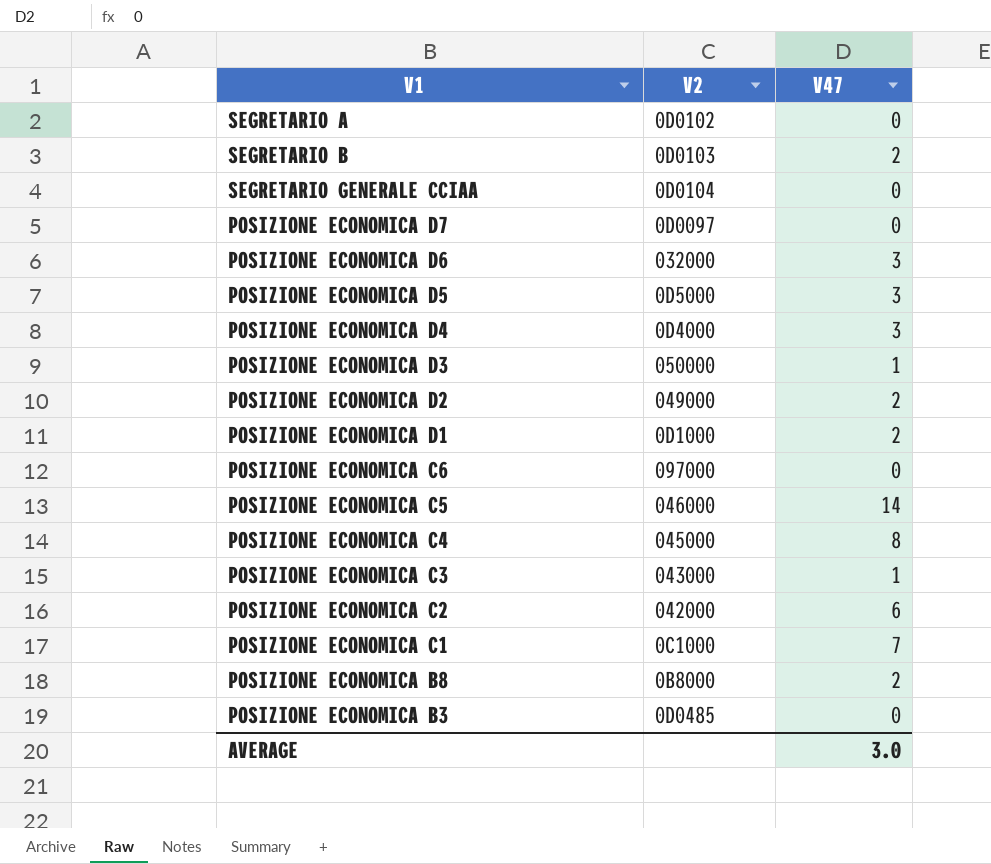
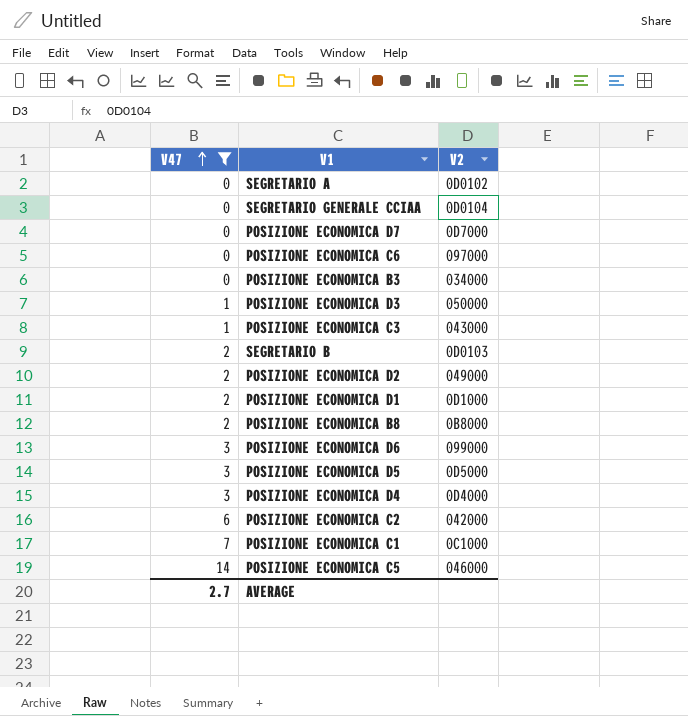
filter: none -> V47 != 8
row order: none -> V47 ascending
column V47 | position: 3 -> 1
POSIZIONE ECONOMICA D7 | V2: 0D0097 -> 0D7000
POSIZIONE ECONOMICA B3 | V2: 0D0485 -> 034000
POSIZIONE ECONOMICA D6 | V2: 032000 -> 099000
AVERAGE | V47: 3.0 -> 2.7

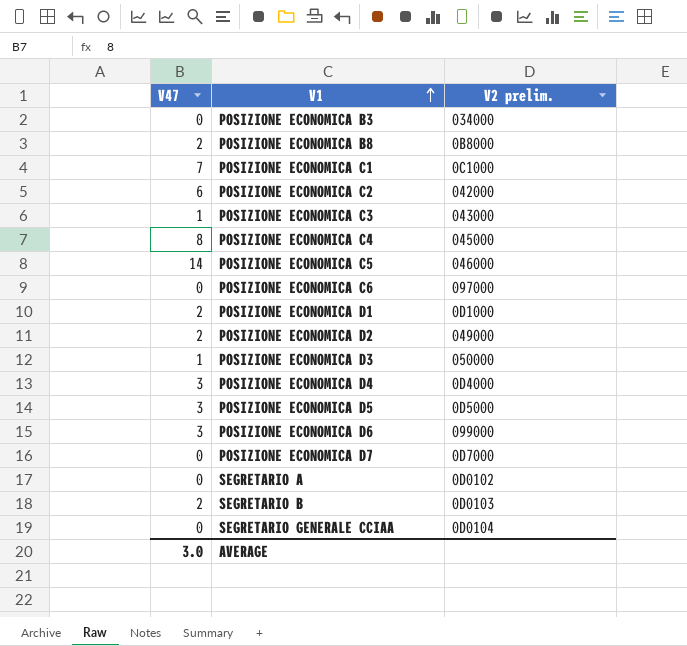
filter: V47 != 8 -> none
row order: V47 ascending -> V1 ascending
column name: V2 -> V2 prelim.
AVERAGE | V47: 2.7 -> 3.0

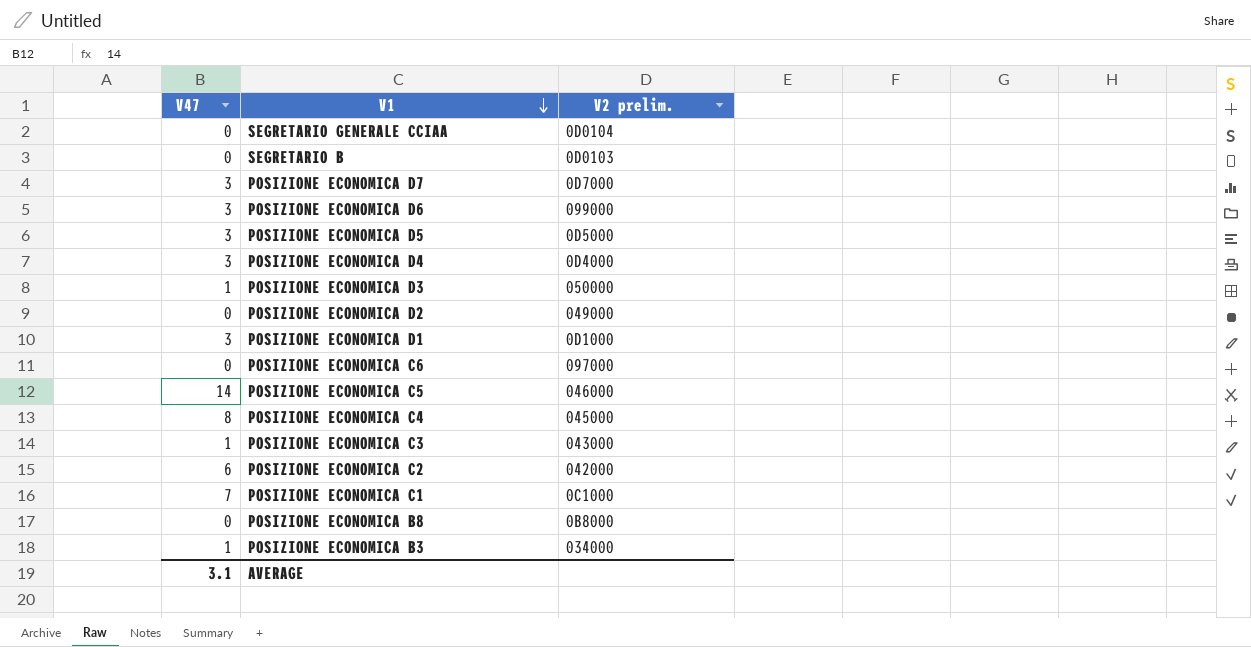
row order: V1 ascending -> V1 descending
row SEGRETARIO A: 0 | 0D0102 -> none
SEGRETARIO B | V47: 2 -> 0
POSIZIONE ECONOMICA D7 | V47: 0 -> 3
POSIZIONE ECONOMICA D2 | V47: 2 -> 0
POSIZIONE ECONOMICA D1 | V47: 2 -> 3
POSIZIONE ECONOMICA B8 | V47: 2 -> 0
POSIZIONE ECONOMICA B3 | V47: 0 -> 1
AVERAGE | V47: 3.0 -> 3.1

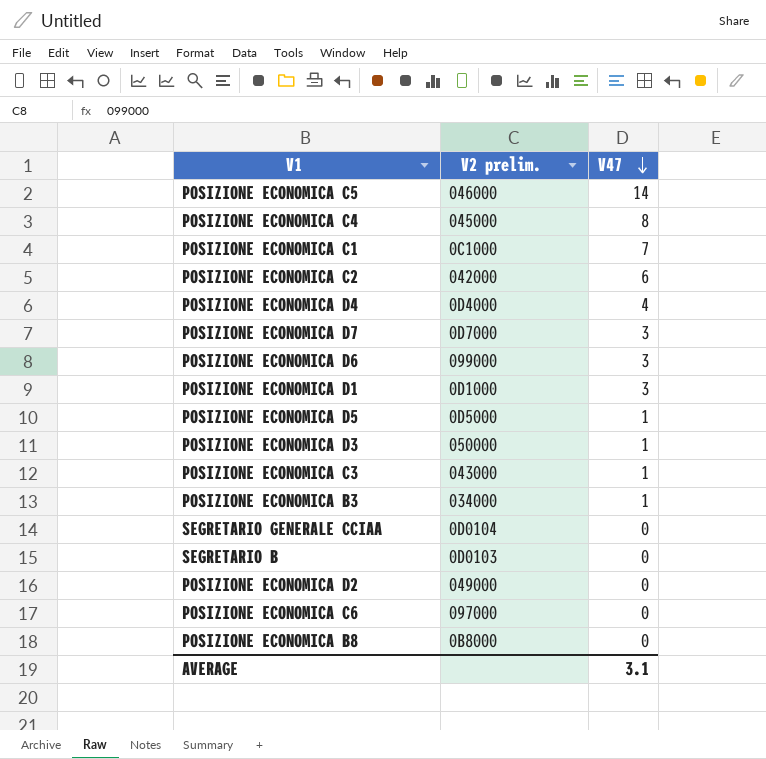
row order: V1 descending -> V47 descending
column V47 | position: 1 -> 3
POSIZIONE ECONOMICA D4 | V47: 3 -> 4
POSIZIONE ECONOMICA D5 | V47: 3 -> 1

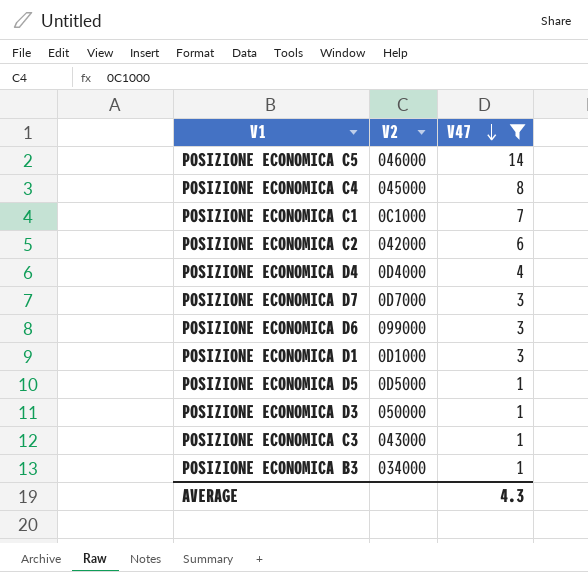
filter: none -> V47 != 0
column name: V2 prelim. -> V2
AVERAGE | V47: 3.1 -> 4.3

